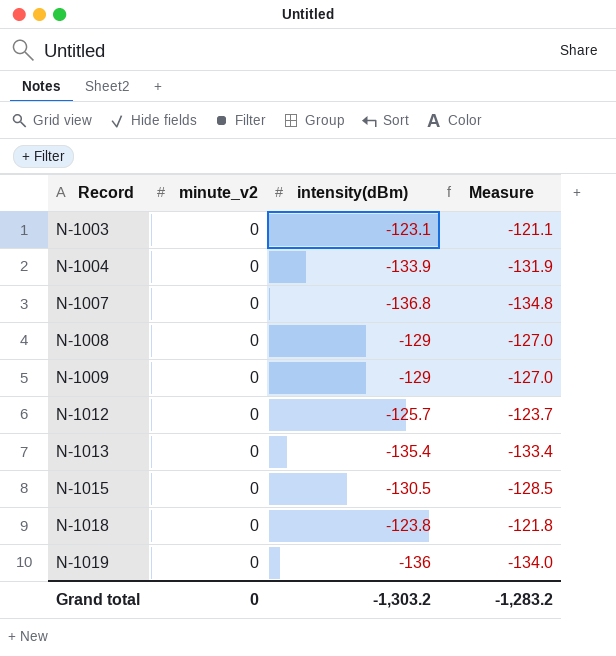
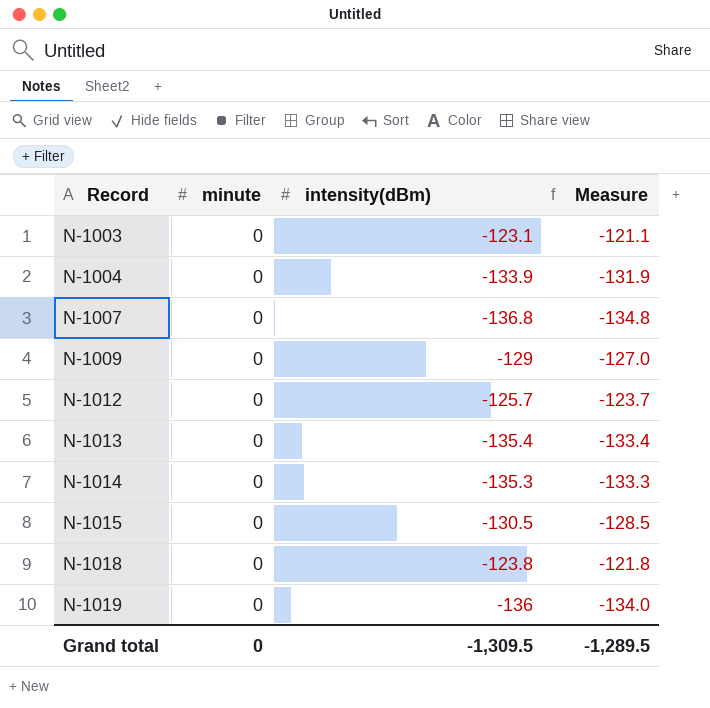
column name: minute_v2 -> minute
row N-1008: 0 | -129 | -127.0 -> none
row N-1014: none -> 0 | -135.3 | -133.3
Grand total | intensity(dBm): -1,303.2 -> -1,309.5
Grand total | Measure: -1,283.2 -> -1,289.5

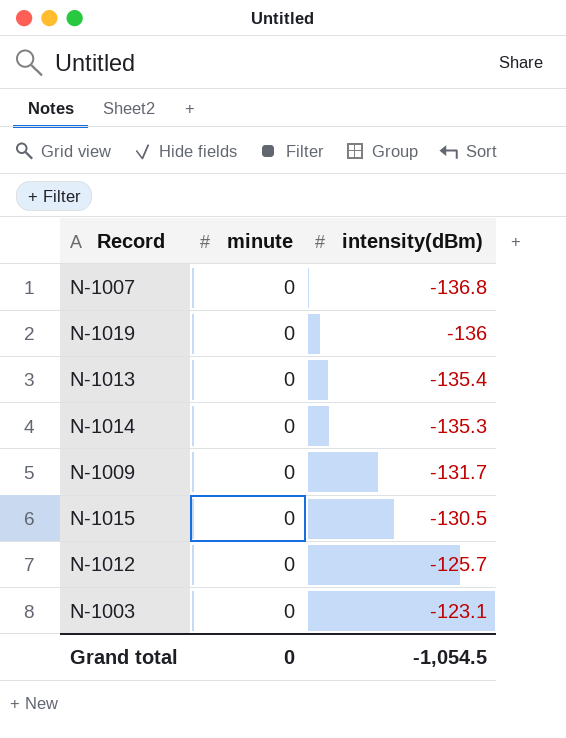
row order: Record ascending -> intensity(dBm) ascending
column Measure | formula: [intensity(dBm)] + 2 -> none
row N-1004: 0 | -133.9 | -131.9 -> none
row N-1018: 0 | -123.8 | -121.8 -> none
N-1009 | intensity(dBm): -129 -> -131.7
Grand total | intensity(dBm): -1,309.5 -> -1,054.5

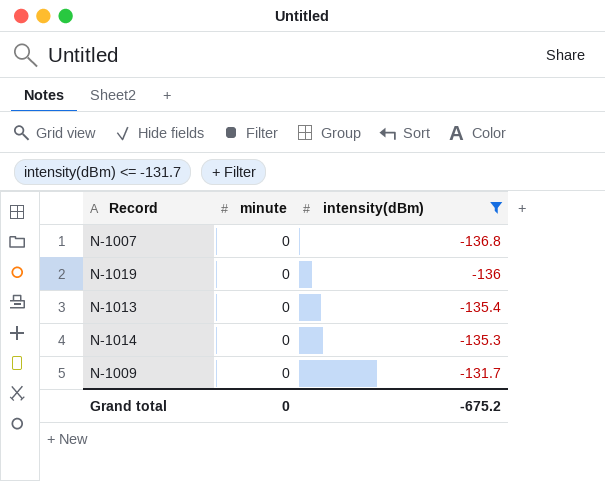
filter: none -> intensity(dBm) <= -131.7
Grand total | intensity(dBm): -1,054.5 -> -675.2

